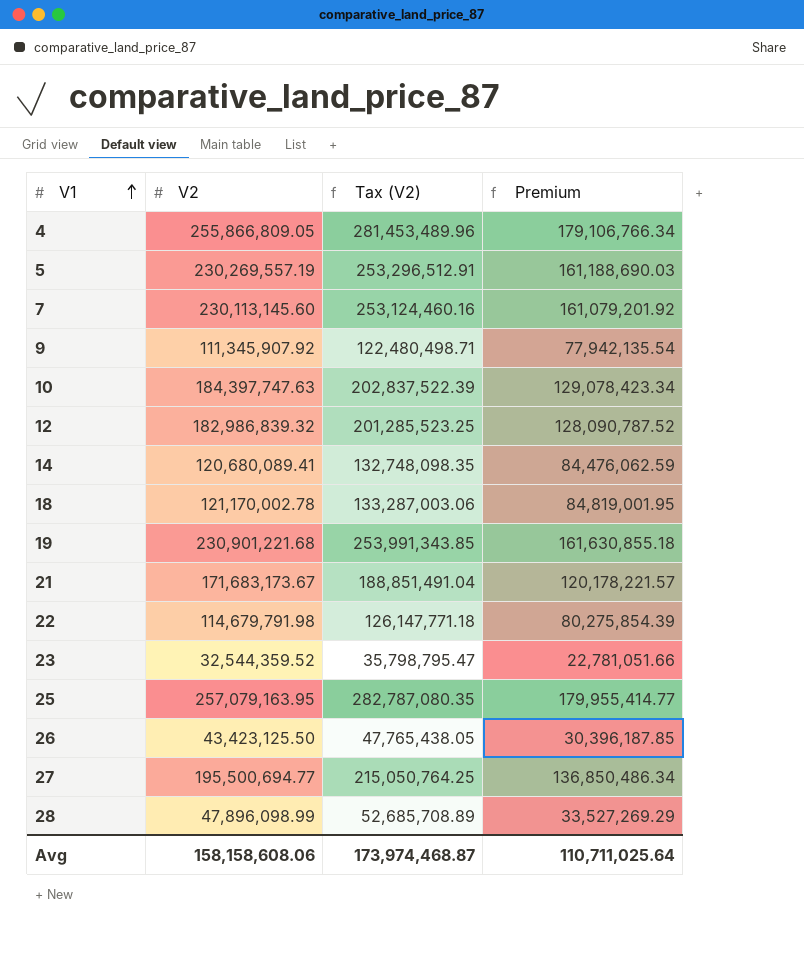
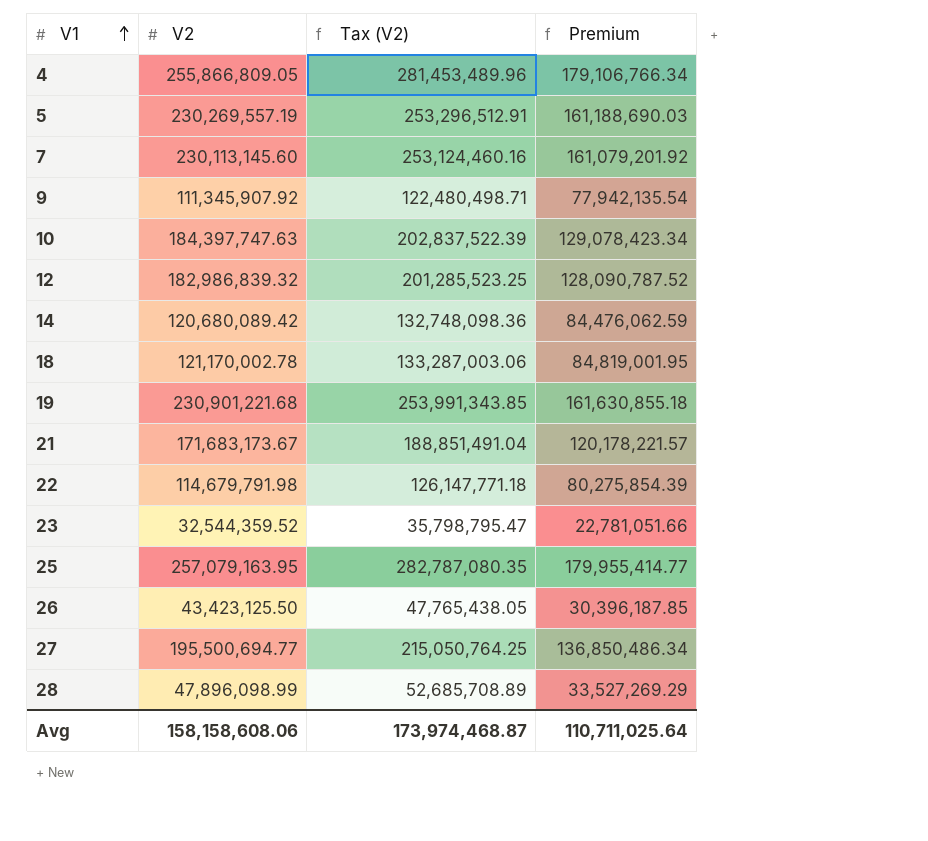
14 | V2: 120,680,089.41 -> 120,680,089.42
14 | Tax (V2): 132,748,098.35 -> 132,748,098.36

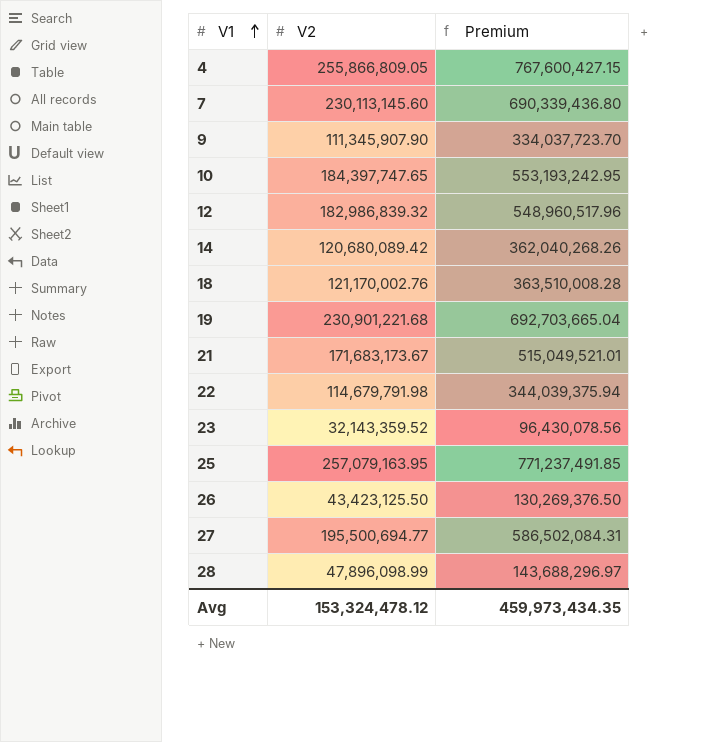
column Tax (V2) | formula: [V2] * 1.1 -> none
column Premium | formula: [V2] * 0.7 -> [V2] * 3
row 5: 230,269,557.19 | 253,296,512.91 | 161,188,690.03 -> none
9 | V2: 111,345,907.92 -> 111,345,907.90
10 | V2: 184,397,747.63 -> 184,397,747.65
18 | V2: 121,170,002.78 -> 121,170,002.76
23 | V2: 32,544,359.52 -> 32,143,359.52
Avg | V2: 158,158,608.06 -> 153,324,478.12
Avg | Premium: 110,711,025.64 -> 459,973,434.35

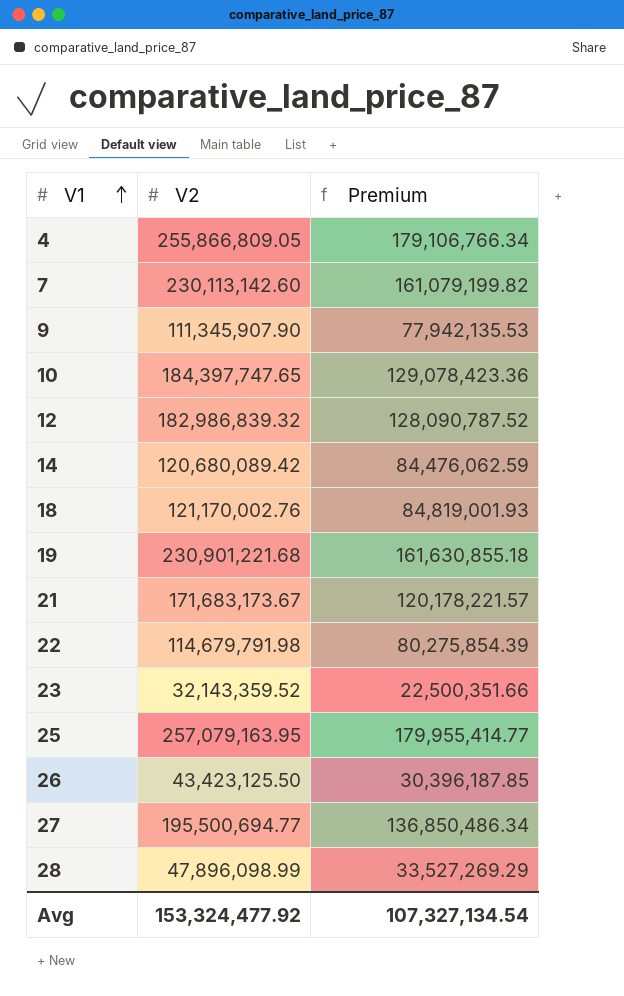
column Premium | formula: [V2] * 3 -> [V2] * 0.7
7 | V2: 230,113,145.60 -> 230,113,142.60
Avg | V2: 153,324,478.12 -> 153,324,477.92
Avg | Premium: 459,973,434.35 -> 107,327,134.54

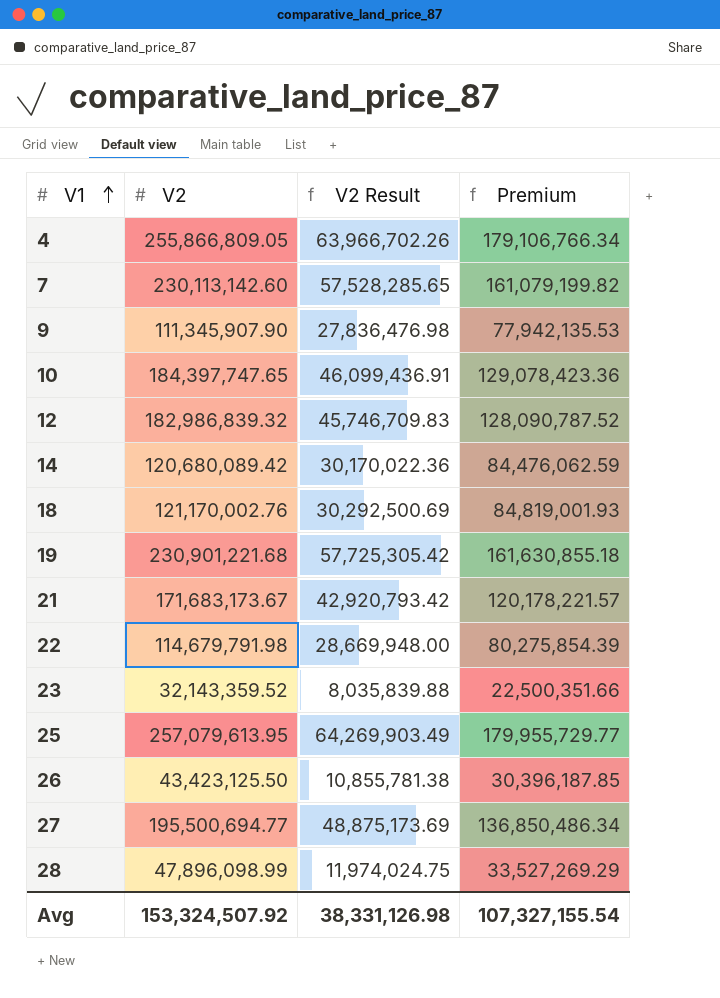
column V2 Result | formula: none -> [V2] * 0.25
25 | V2: 257,079,163.95 -> 257,079,613.95
25 | Premium: 179,955,414.77 -> 179,955,729.77
Avg | V2: 153,324,477.92 -> 153,324,507.92
Avg | Premium: 107,327,134.54 -> 107,327,155.54

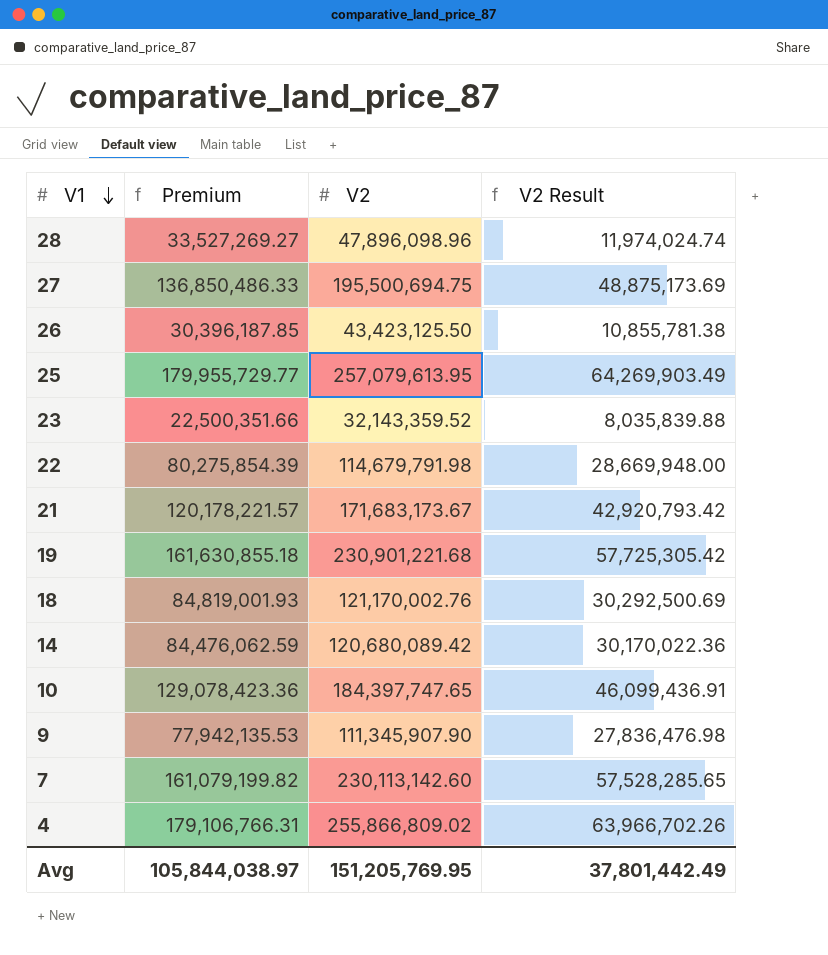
row order: V1 ascending -> V1 descending
column Premium | position: 4 -> 2
row 12: 182,986,839.32 | 45,746,709.83 | 128,090,787.52 -> none
28 | Premium: 33,527,269.29 -> 33,527,269.27
28 | V2: 47,896,098.99 -> 47,896,098.96
28 | V2 Result: 11,974,024.75 -> 11,974,024.74
27 | Premium: 136,850,486.34 -> 136,850,486.33
27 | V2: 195,500,694.77 -> 195,500,694.75
4 | Premium: 179,106,766.34 -> 179,106,766.31
4 | V2: 255,866,809.05 -> 255,866,809.02
Avg | Premium: 107,327,155.54 -> 105,844,038.97
Avg | V2: 153,324,507.92 -> 151,205,769.95
Avg | V2 Result: 38,331,126.98 -> 37,801,442.49

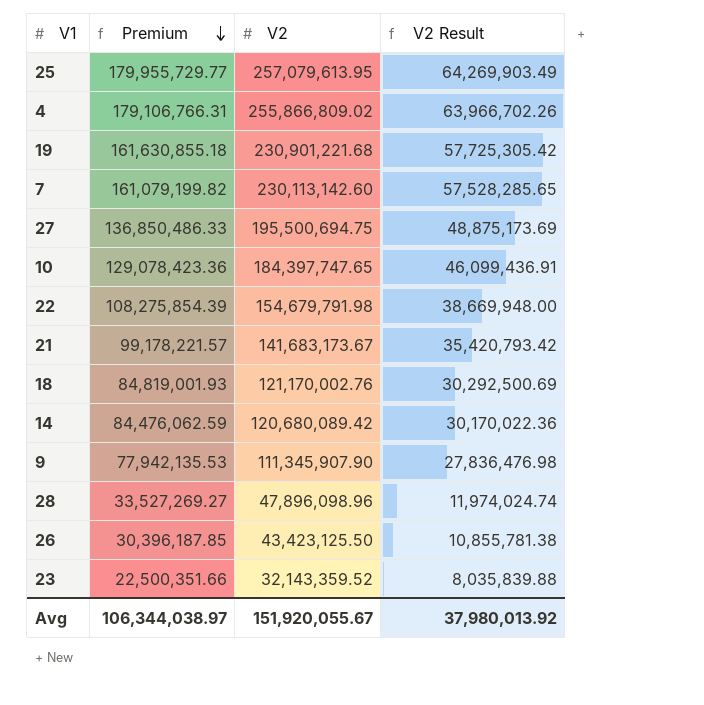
row order: V1 descending -> Premium descending
22 | Premium: 80,275,854.39 -> 108,275,854.39
22 | V2: 114,679,791.98 -> 154,679,791.98
22 | V2 Result: 28,669,948.00 -> 38,669,948.00
21 | Premium: 120,178,221.57 -> 99,178,221.57
21 | V2: 171,683,173.67 -> 141,683,173.67
21 | V2 Result: 42,920,793.42 -> 35,420,793.42
Avg | Premium: 105,844,038.97 -> 106,344,038.97
Avg | V2: 151,205,769.95 -> 151,920,055.67
Avg | V2 Result: 37,801,442.49 -> 37,980,013.92

